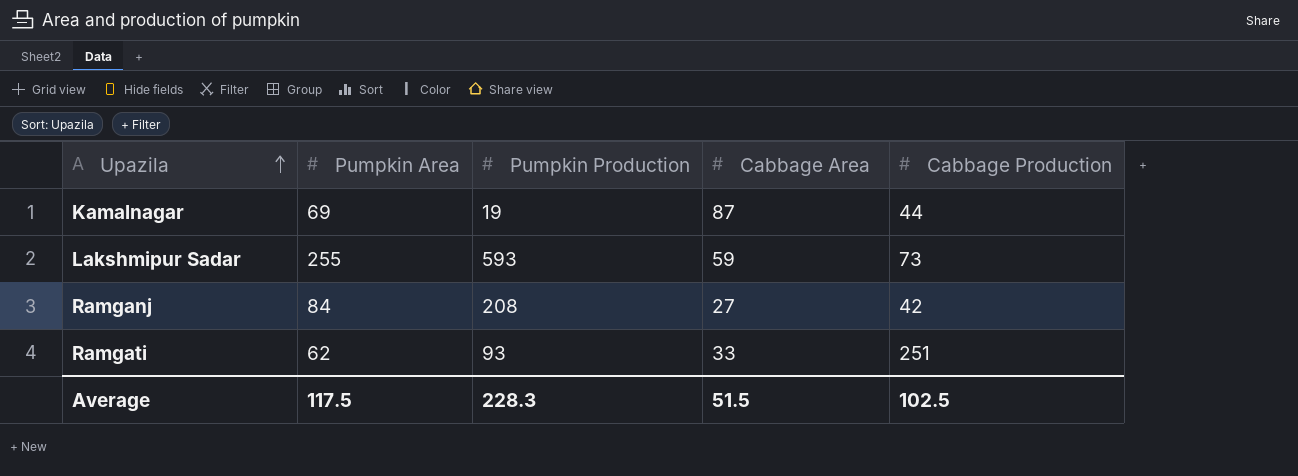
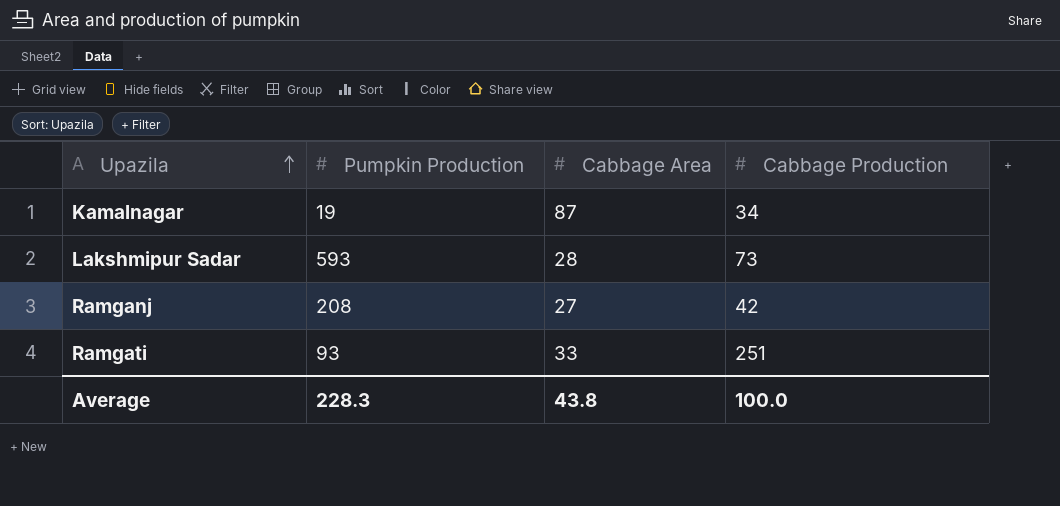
column Pumpkin Area | position: 2 -> none
Kamalnagar | Cabbage Production: 44 -> 34
Lakshmipur Sadar | Cabbage Area: 59 -> 28
Average | Cabbage Area: 51.5 -> 43.8
Average | Cabbage Production: 102.5 -> 100.0

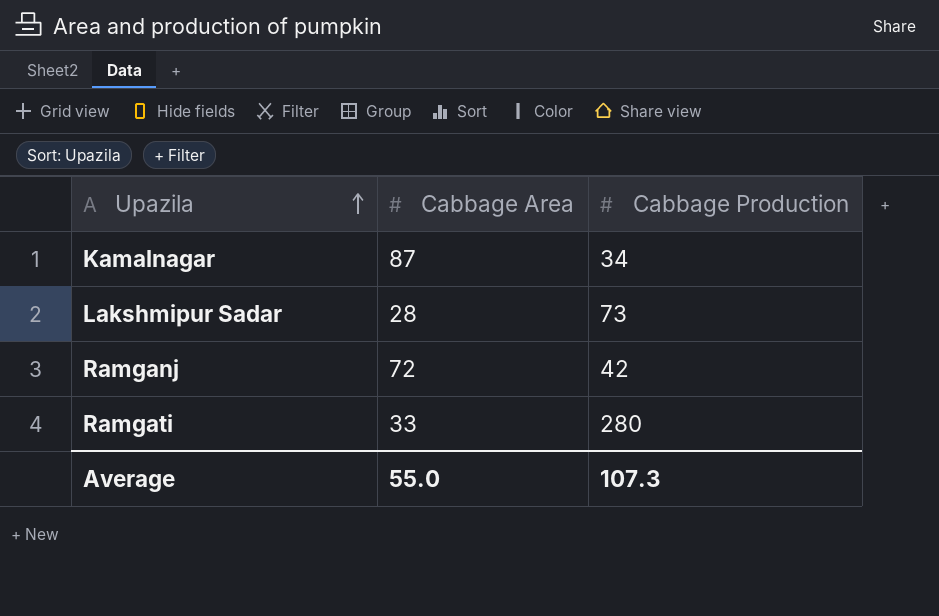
column Pumpkin Production | position: 2 -> none
Ramganj | Cabbage Area: 27 -> 72
Ramgati | Cabbage Production: 251 -> 280
Average | Cabbage Area: 43.8 -> 55.0
Average | Cabbage Production: 100.0 -> 107.3

